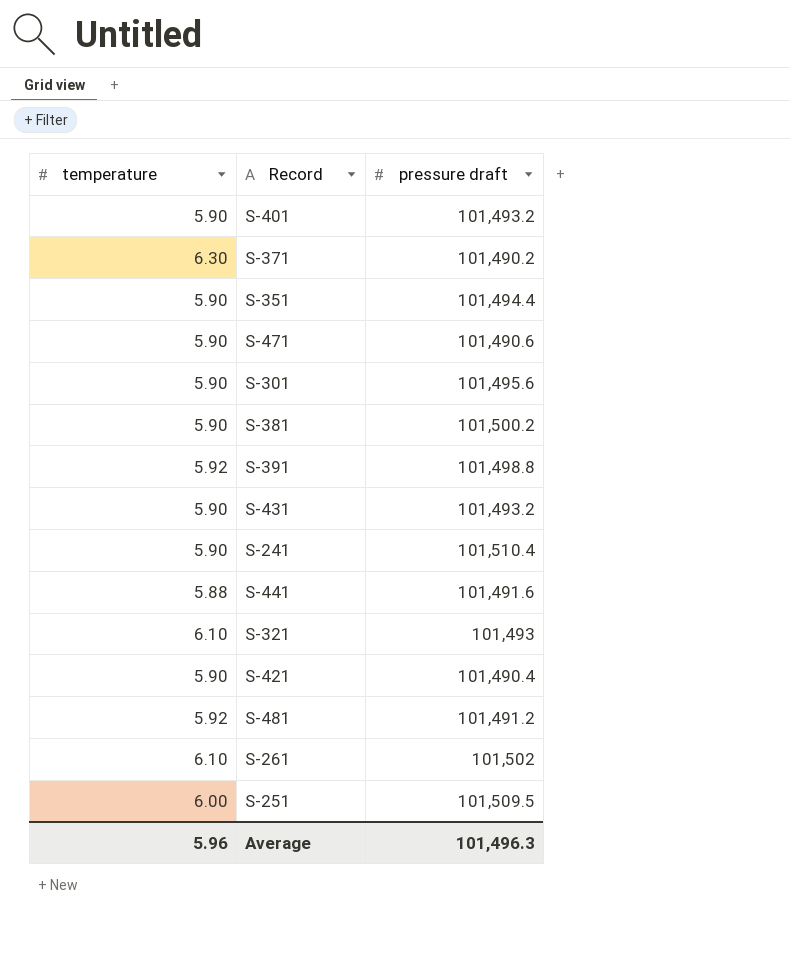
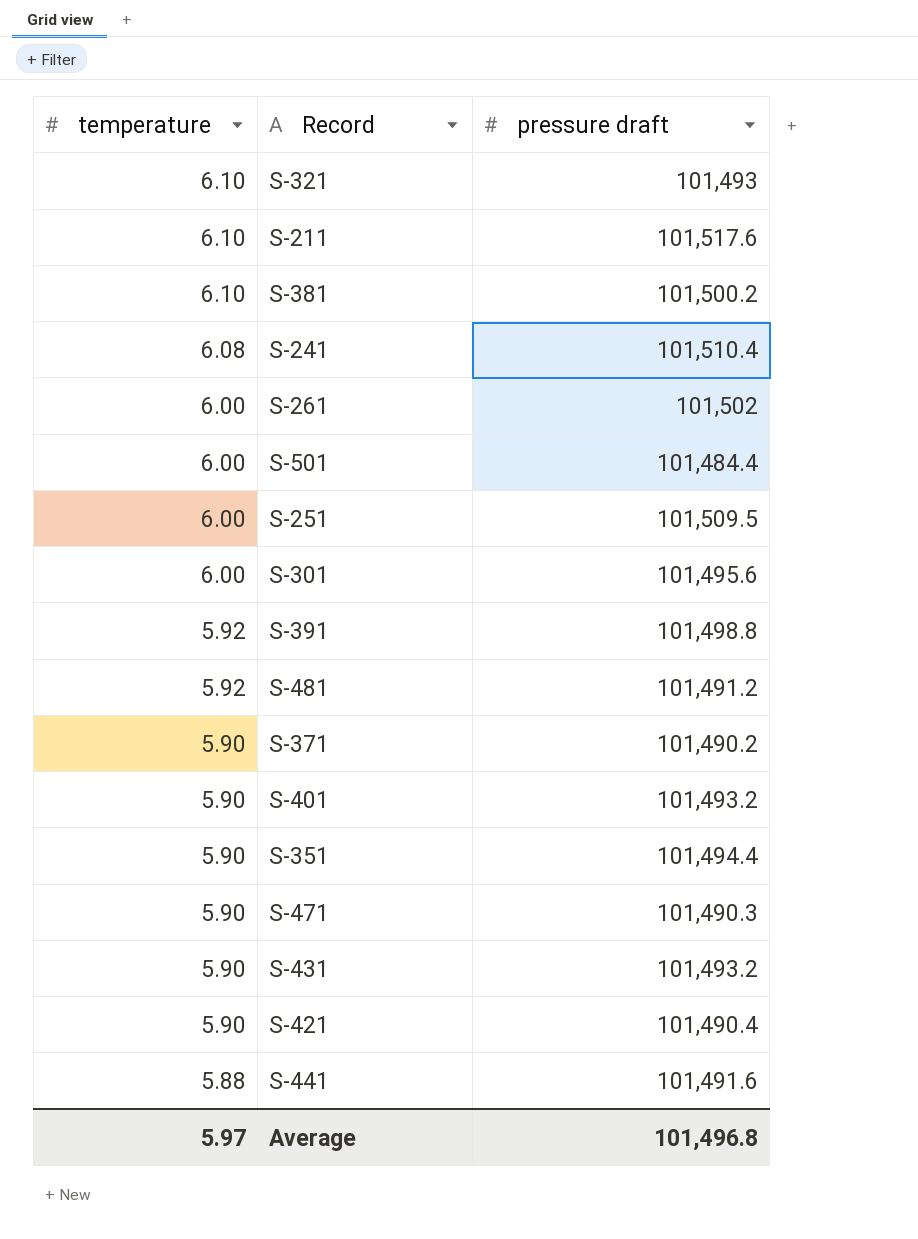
row order: none -> temperature descending
row S-211: none -> 6.10 | 101,517.6
S-381 | temperature: 5.90 -> 6.10
S-241 | temperature: 5.90 -> 6.08
S-261 | temperature: 6.10 -> 6.00
row S-501: none -> 6.00 | 101,484.4
S-301 | temperature: 5.90 -> 6.00
S-371 | temperature: 6.30 -> 5.90
S-471 | pressure draft: 101,490.6 -> 101,490.3
Average | temperature: 5.96 -> 5.97
Average | pressure draft: 101,496.3 -> 101,496.8

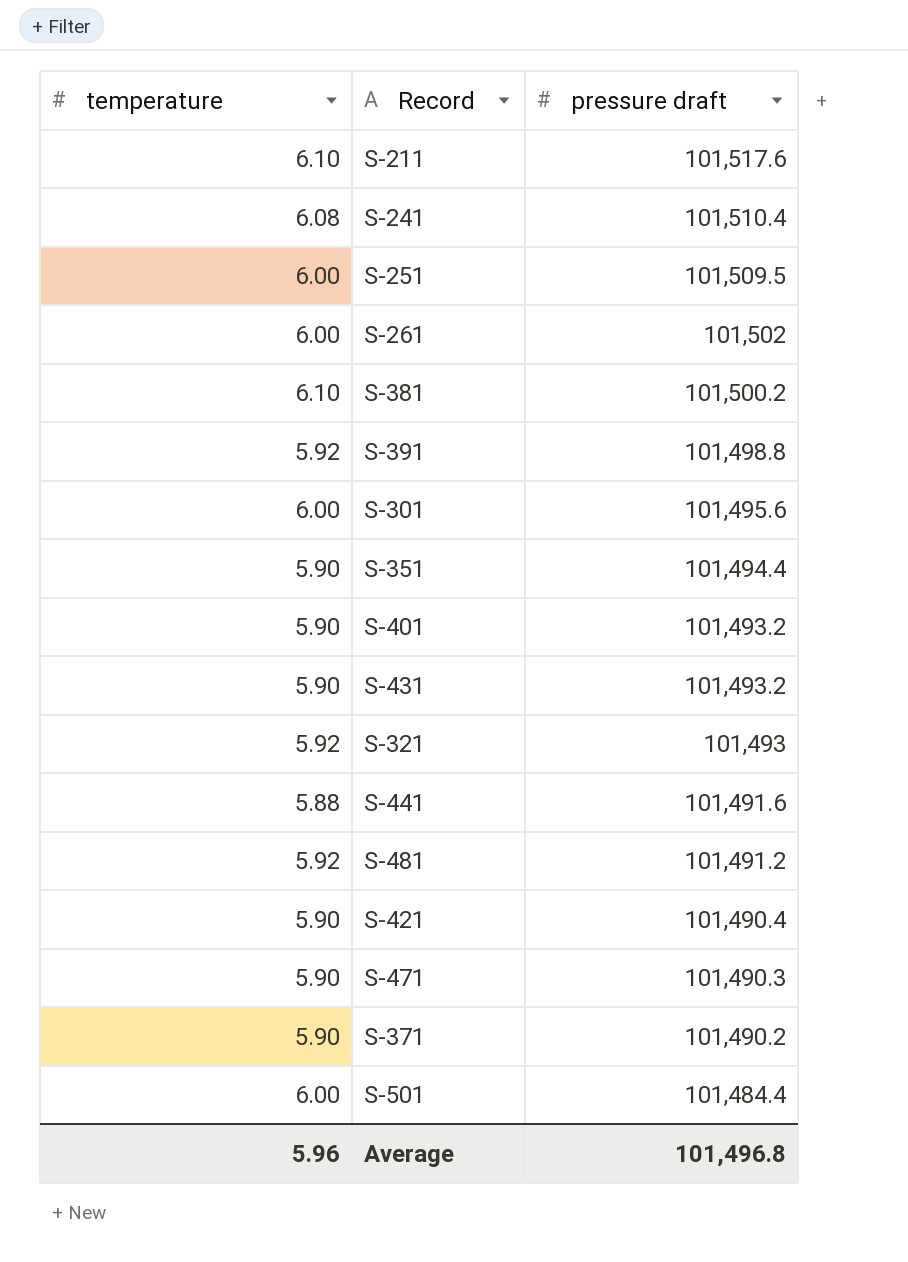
row order: temperature descending -> pressure draft descending
S-321 | temperature: 6.10 -> 5.92
Average | temperature: 5.97 -> 5.96

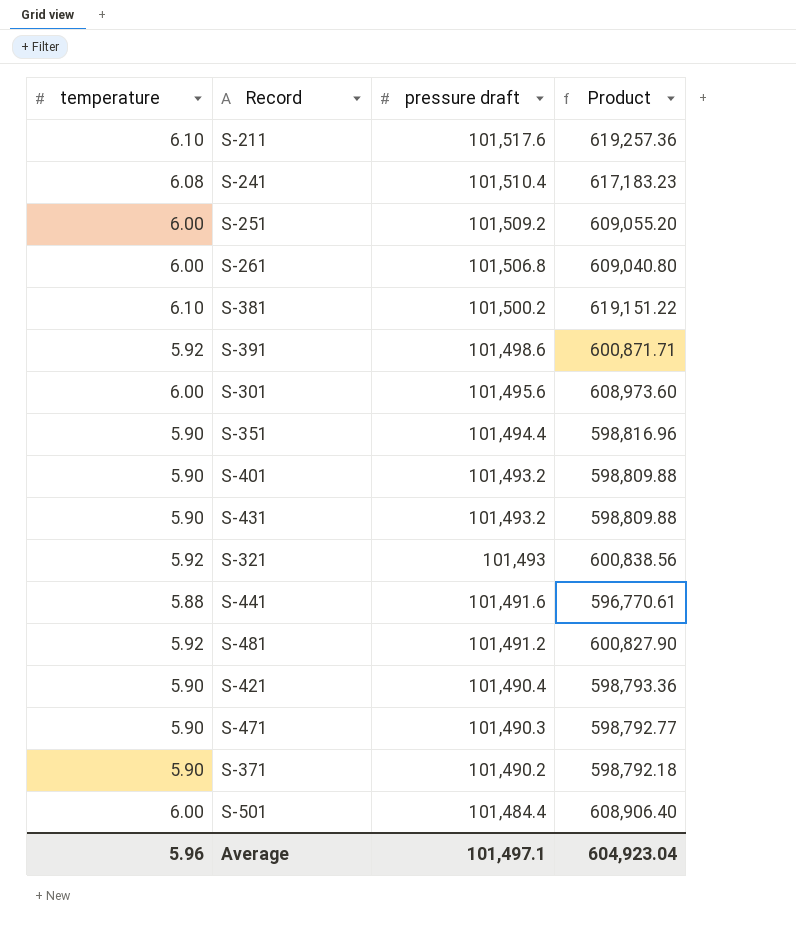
column Product | formula: none -> [temperature] * [pressure draft]
S-251 | pressure draft: 101,509.5 -> 101,509.2
S-261 | pressure draft: 101,502 -> 101,506.8
S-391 | pressure draft: 101,498.8 -> 101,498.6
Average | pressure draft: 101,496.8 -> 101,497.1

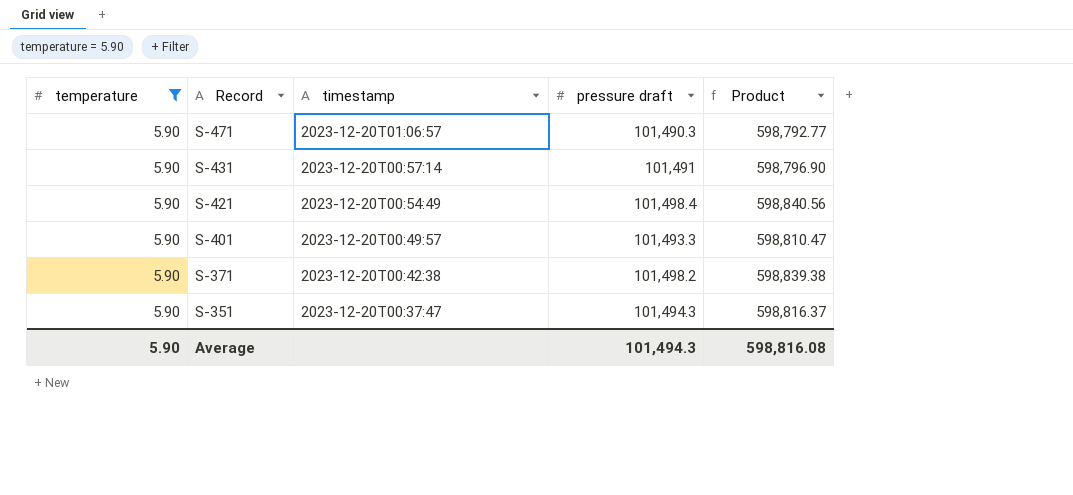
filter: none -> temperature = 5.90
row order: pressure draft descending -> Record descending
column timestamp | position: none -> 3
S-431 | pressure draft: 101,493.2 -> 101,491
S-431 | Product: 598,809.88 -> 598,796.90
S-421 | pressure draft: 101,490.4 -> 101,498.4
S-421 | Product: 598,793.36 -> 598,840.56
S-401 | pressure draft: 101,493.2 -> 101,493.3
S-401 | Product: 598,809.88 -> 598,810.47
S-371 | pressure draft: 101,490.2 -> 101,498.2
S-371 | Product: 598,792.18 -> 598,839.38
S-351 | pressure draft: 101,494.4 -> 101,494.3
S-351 | Product: 598,816.96 -> 598,816.37
Average | temperature: 5.96 -> 5.90
Average | pressure draft: 101,497.1 -> 101,494.3
Average | Product: 604,923.04 -> 598,816.08

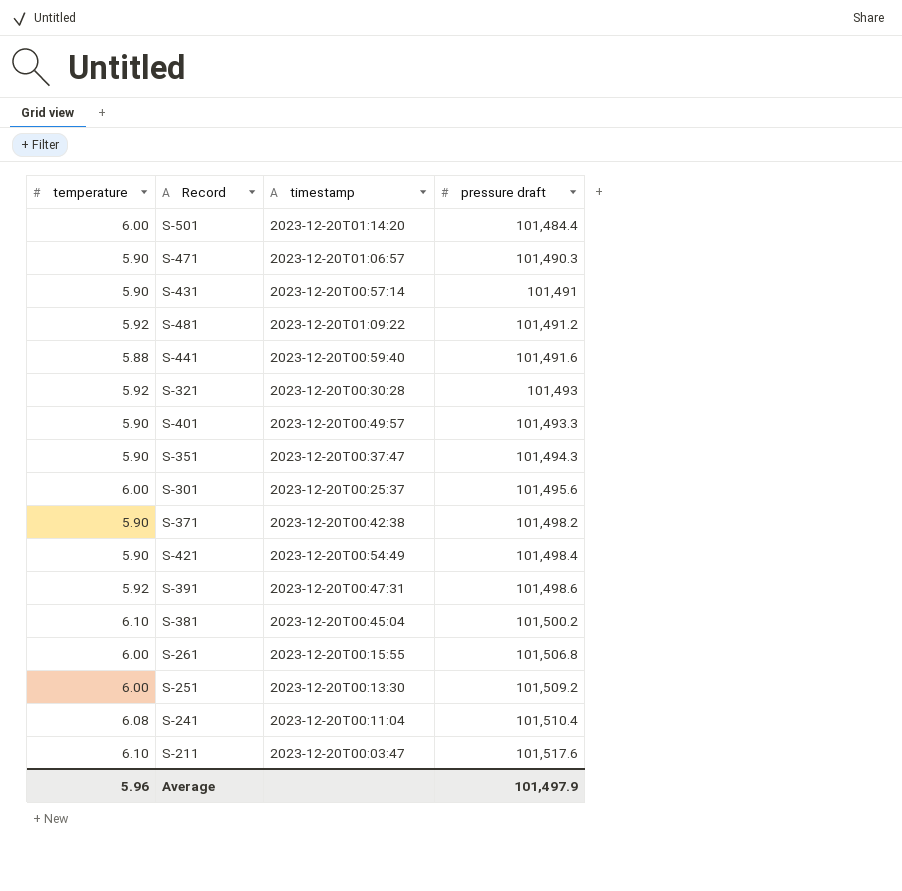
filter: temperature = 5.90 -> none
row order: Record descending -> pressure draft ascending
column Product | formula: [temperature] * [pressure draft] -> none
Average | temperature: 5.90 -> 5.96
Average | pressure draft: 101,494.3 -> 101,497.9

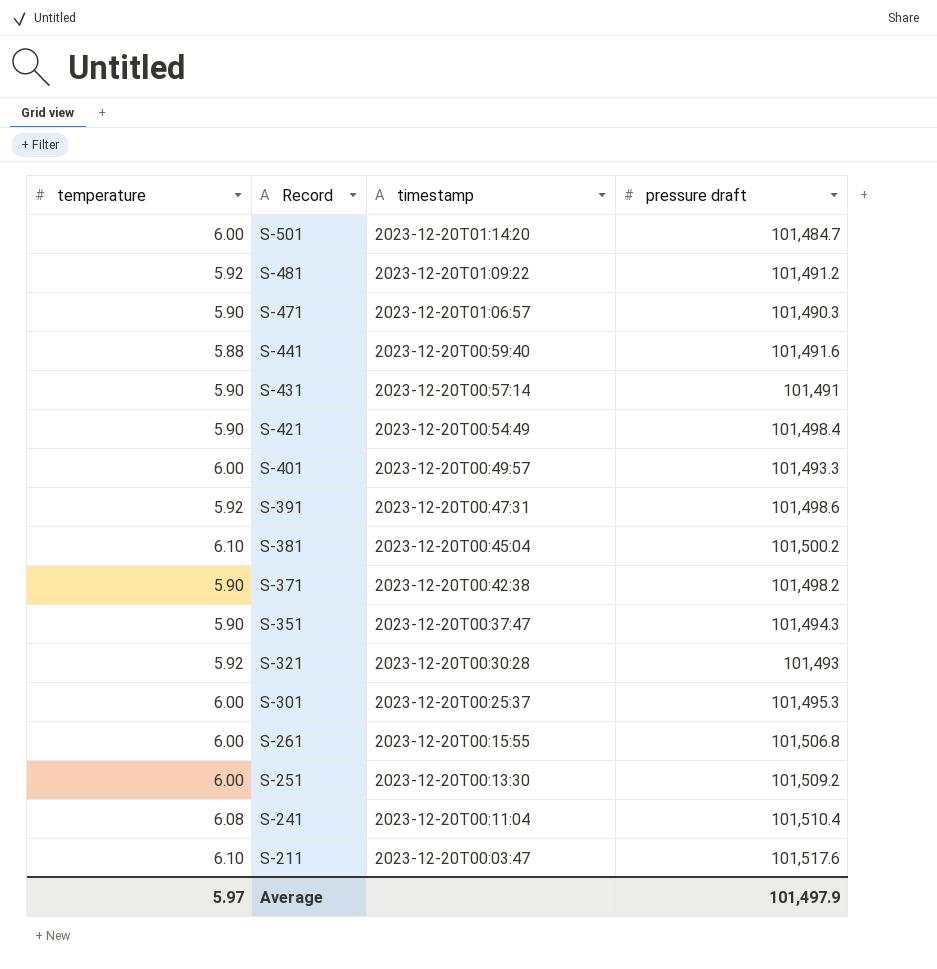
row order: pressure draft ascending -> Record descending
S-501 | pressure draft: 101,484.4 -> 101,484.7
S-401 | temperature: 5.90 -> 6.00
S-301 | pressure draft: 101,495.6 -> 101,495.3
Average | temperature: 5.96 -> 5.97

